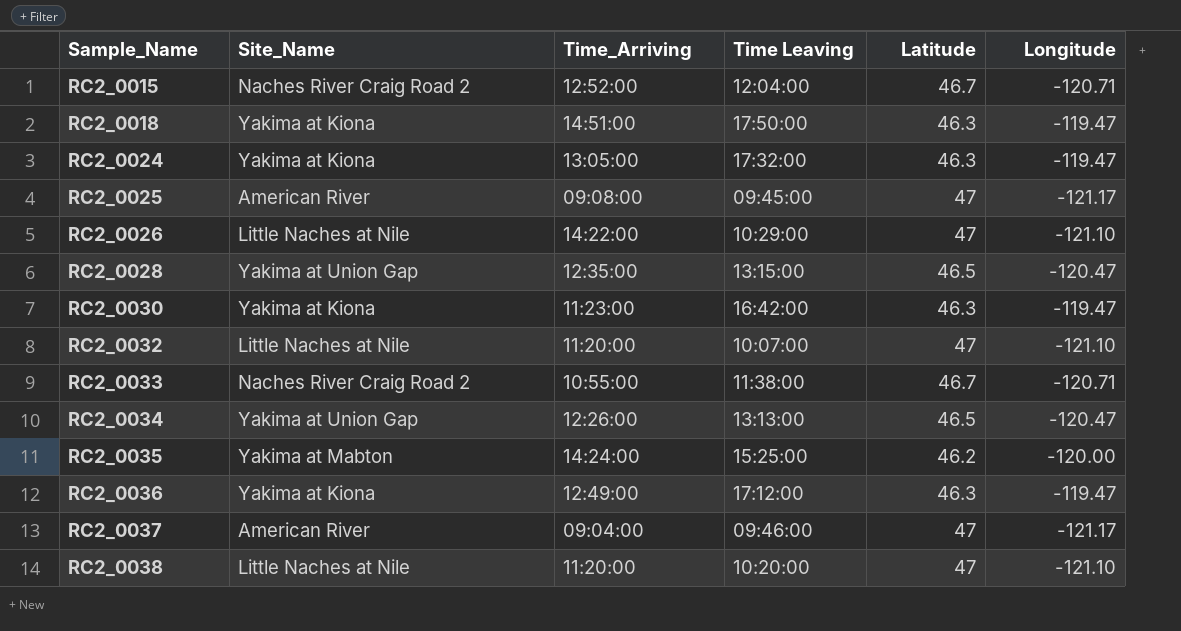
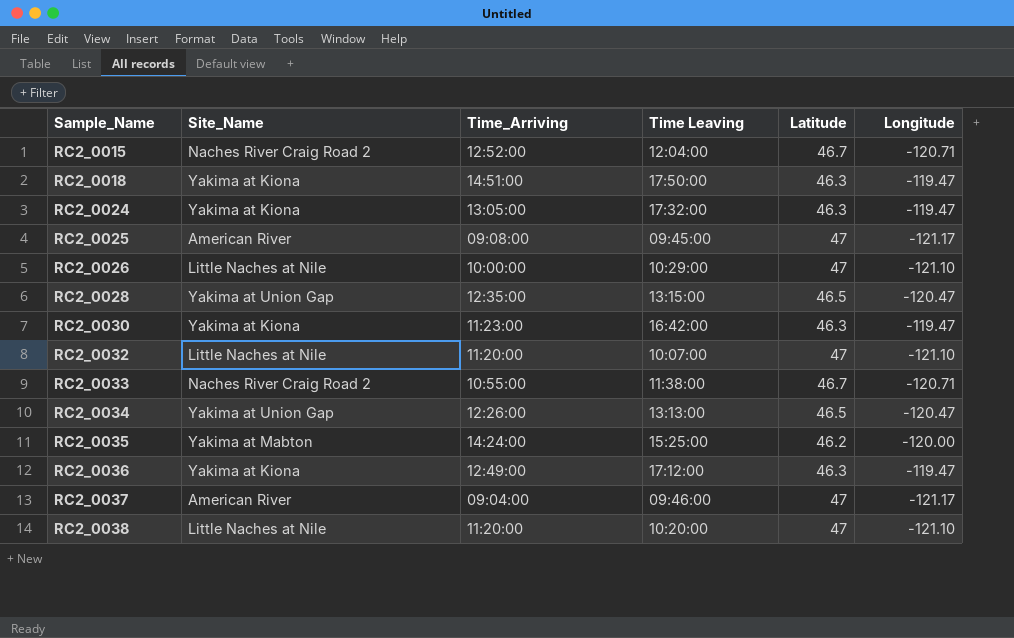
RC2_0026 | Time_Arriving: 14:22:00 -> 10:00:00

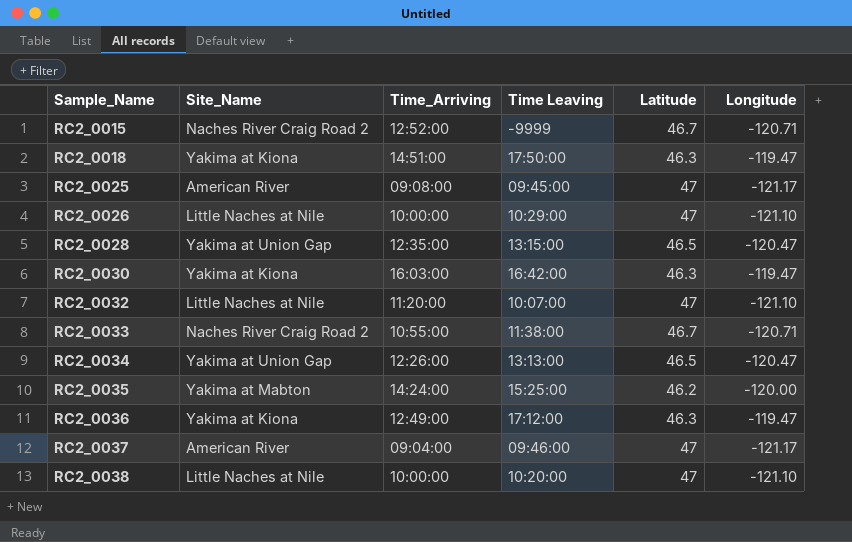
row RC2_0024: Yakima at Kiona | 13:05:00 | 17:32:00 | 46.3 | -119.47 -> none
RC2_0015 | Time Leaving: 12:04:00 -> -9999
RC2_0030 | Time_Arriving: 11:23:00 -> 16:03:00
RC2_0038 | Time_Arriving: 11:20:00 -> 10:00:00

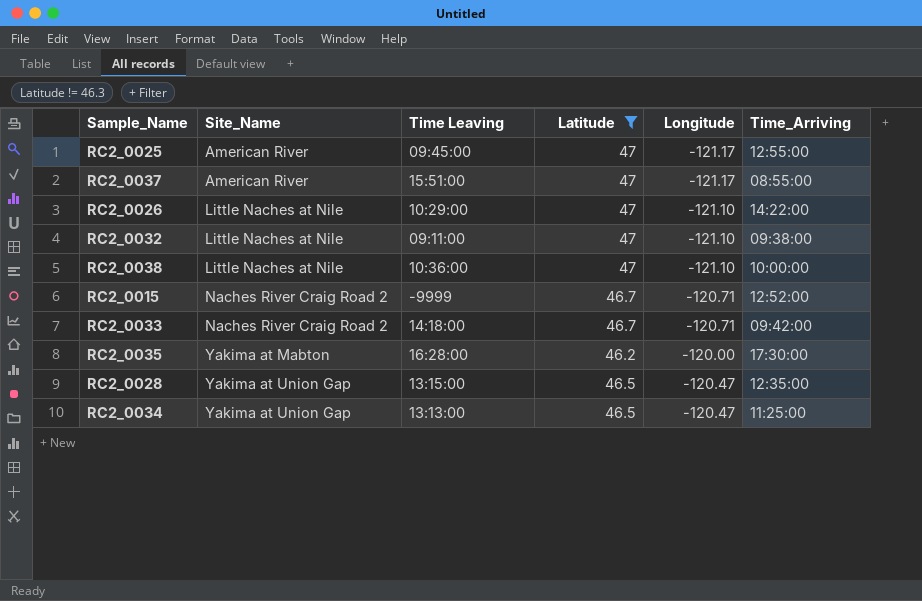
filter: none -> Latitude != 46.3
row order: Sample_Name ascending -> Site_Name ascending
column Time_Arriving | position: 3 -> 6
RC2_0025 | Time_Arriving: 09:08:00 -> 12:55:00
RC2_0037 | Time Leaving: 09:46:00 -> 15:51:00
RC2_0037 | Time_Arriving: 09:04:00 -> 08:55:00
RC2_0026 | Time_Arriving: 10:00:00 -> 14:22:00
RC2_0032 | Time Leaving: 10:07:00 -> 09:11:00
RC2_0032 | Time_Arriving: 11:20:00 -> 09:38:00
RC2_0038 | Time Leaving: 10:20:00 -> 10:36:00
RC2_0033 | Time Leaving: 11:38:00 -> 14:18:00
RC2_0033 | Time_Arriving: 10:55:00 -> 09:42:00
RC2_0035 | Time Leaving: 15:25:00 -> 16:28:00
RC2_0035 | Time_Arriving: 14:24:00 -> 17:30:00
RC2_0034 | Time_Arriving: 12:26:00 -> 11:25:00

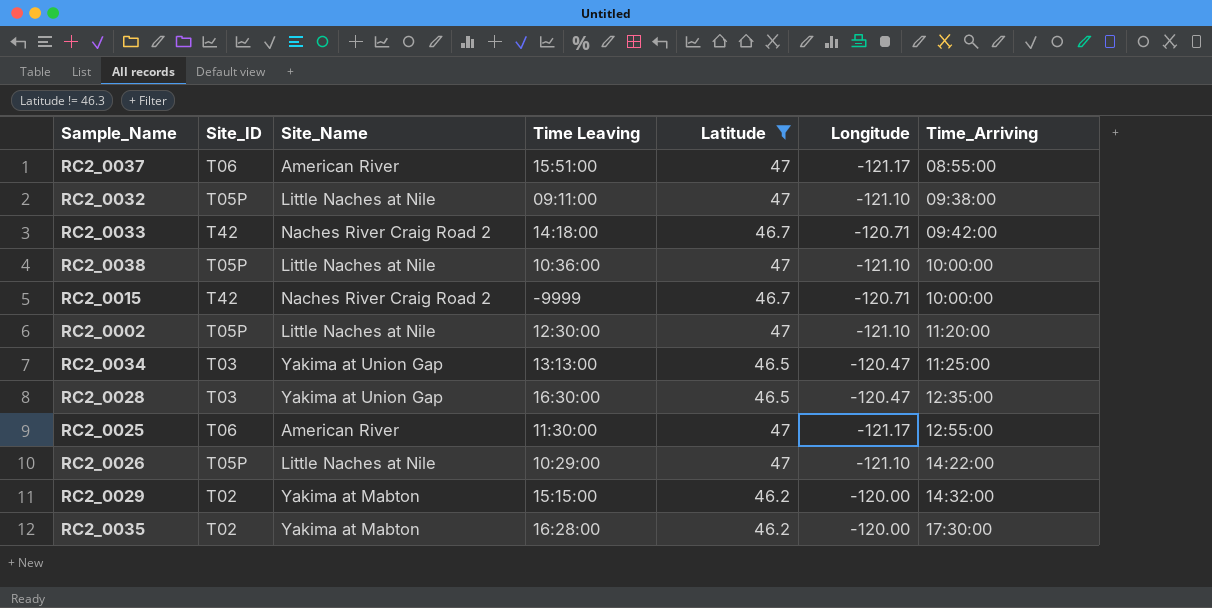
row order: Site_Name ascending -> Time_Arriving ascending
column Site_ID | position: none -> 2
RC2_0015 | Time_Arriving: 12:52:00 -> 10:00:00
row RC2_0002: none -> T05P | Little Naches at Nile | 12:30:00 | 47 | -121.10 | 11:20:00
RC2_0028 | Time Leaving: 13:15:00 -> 16:30:00
RC2_0025 | Time Leaving: 09:45:00 -> 11:30:00
row RC2_0029: none -> T02 | Yakima at Mabton | 15:15:00 | 46.2 | -120.00 | 14:32:00

